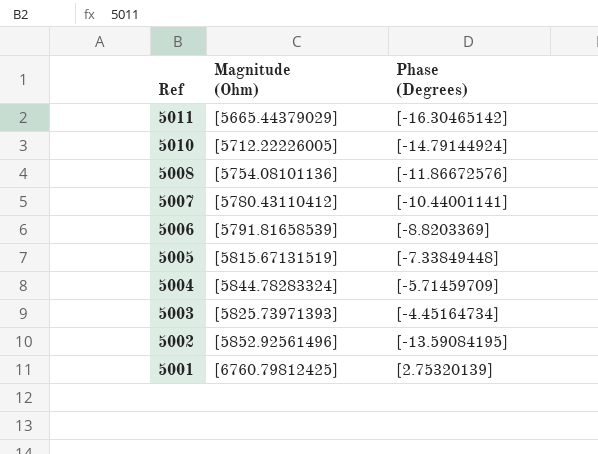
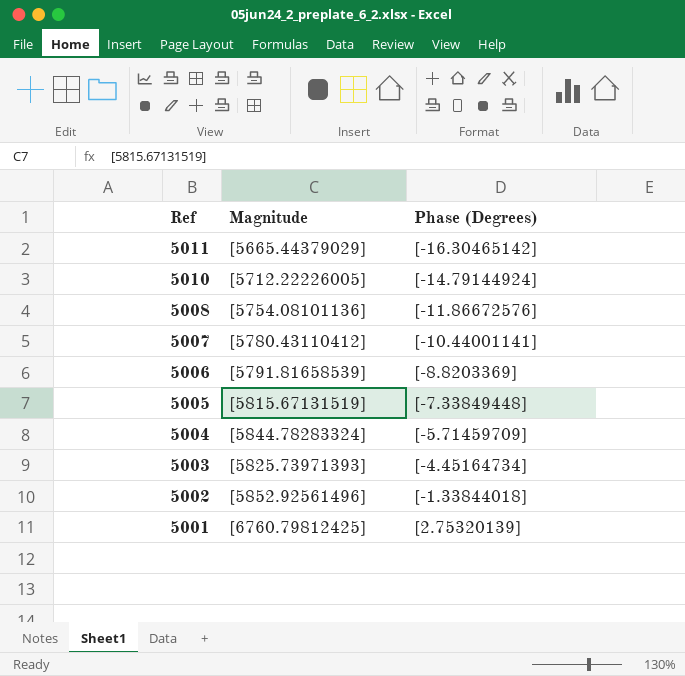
column name: Magnitude (Ohm) -> Magnitude
5002 | Phase (Degrees): [-13.59084195] -> [-1.33844018]

